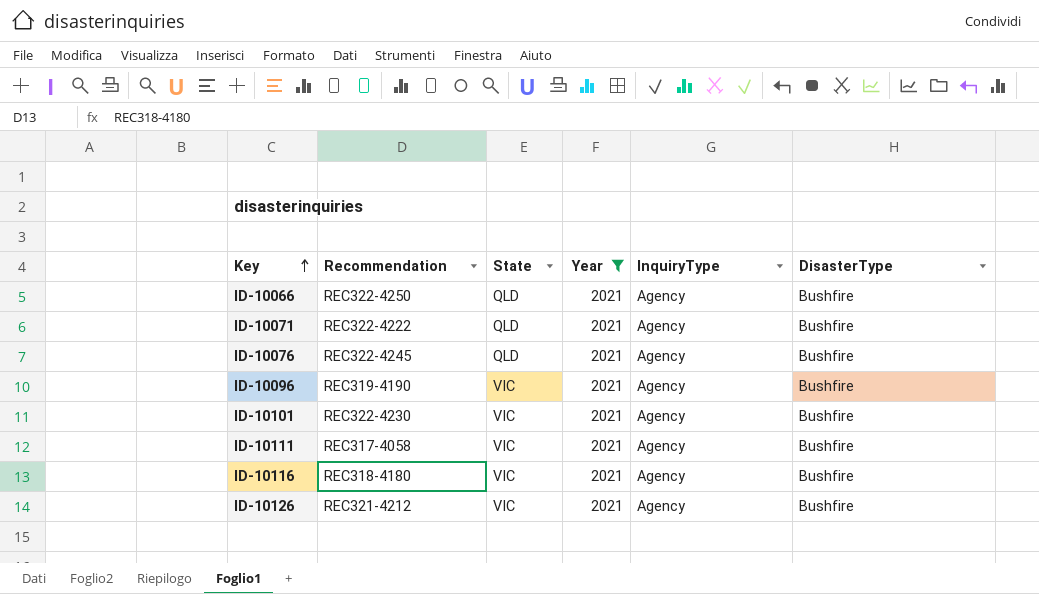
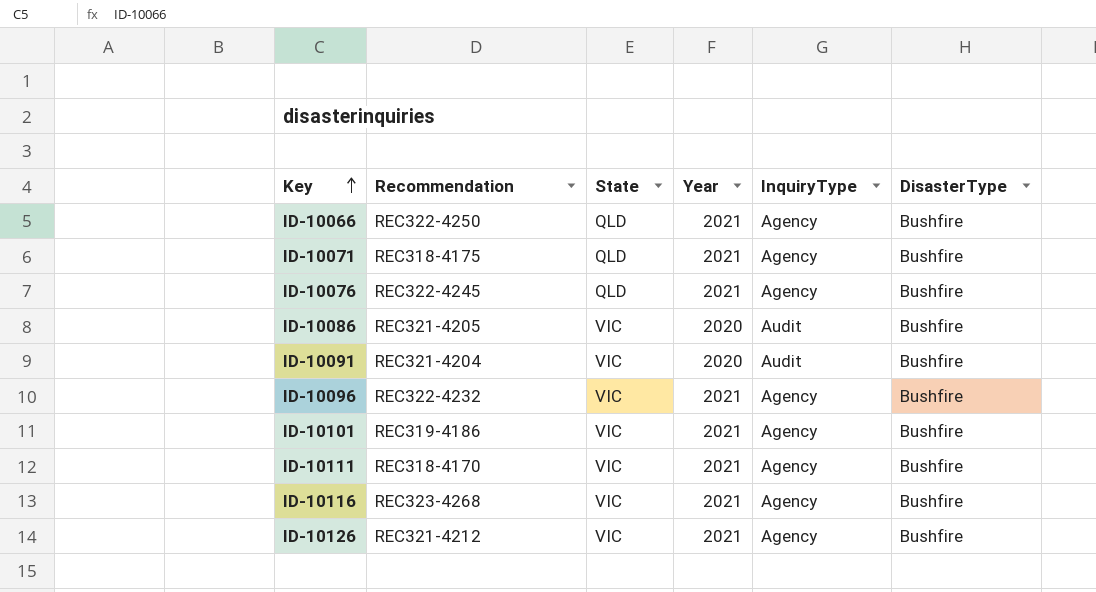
filter: Year = 2021 -> none
ID-10071 | Recommendation: REC322-4222 -> REC318-4175
ID-10096 | Recommendation: REC319-4190 -> REC322-4232
ID-10101 | Recommendation: REC322-4230 -> REC319-4186
ID-10111 | Recommendation: REC317-4058 -> REC318-4170
ID-10116 | Recommendation: REC318-4180 -> REC323-4268

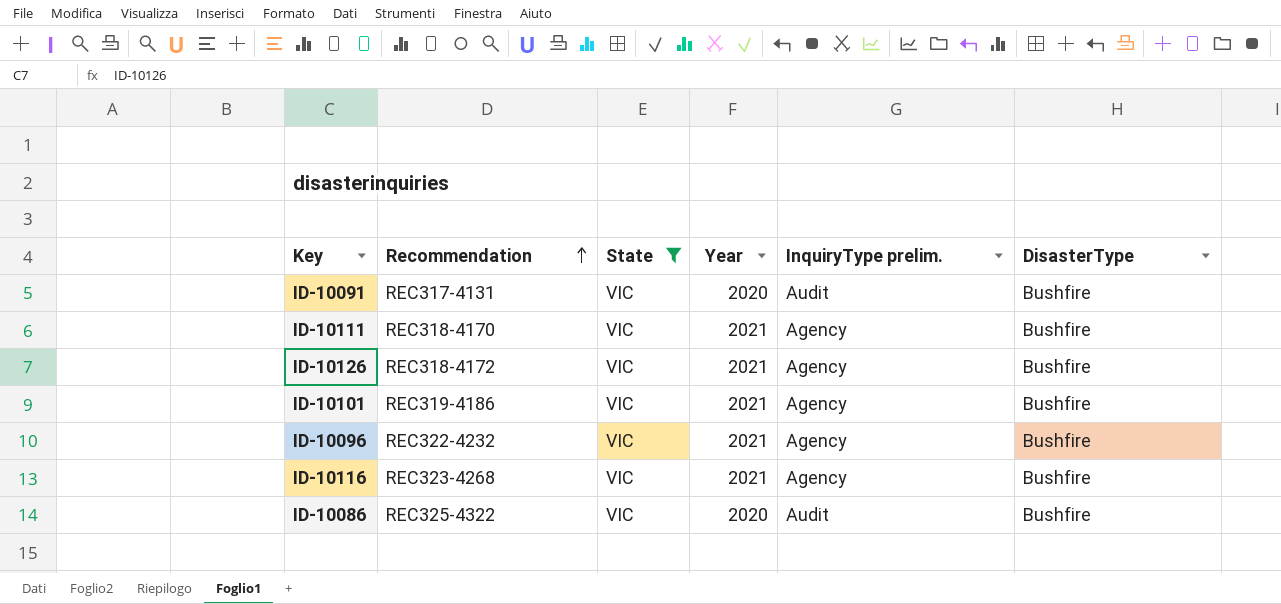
filter: none -> State = VIC
row order: Key ascending -> Recommendation ascending
column name: InquiryType -> InquiryType prelim.
ID-10091 | Recommendation: REC321-4204 -> REC317-4131
ID-10126 | Recommendation: REC321-4212 -> REC318-4172
ID-10086 | Recommendation: REC321-4205 -> REC325-4322

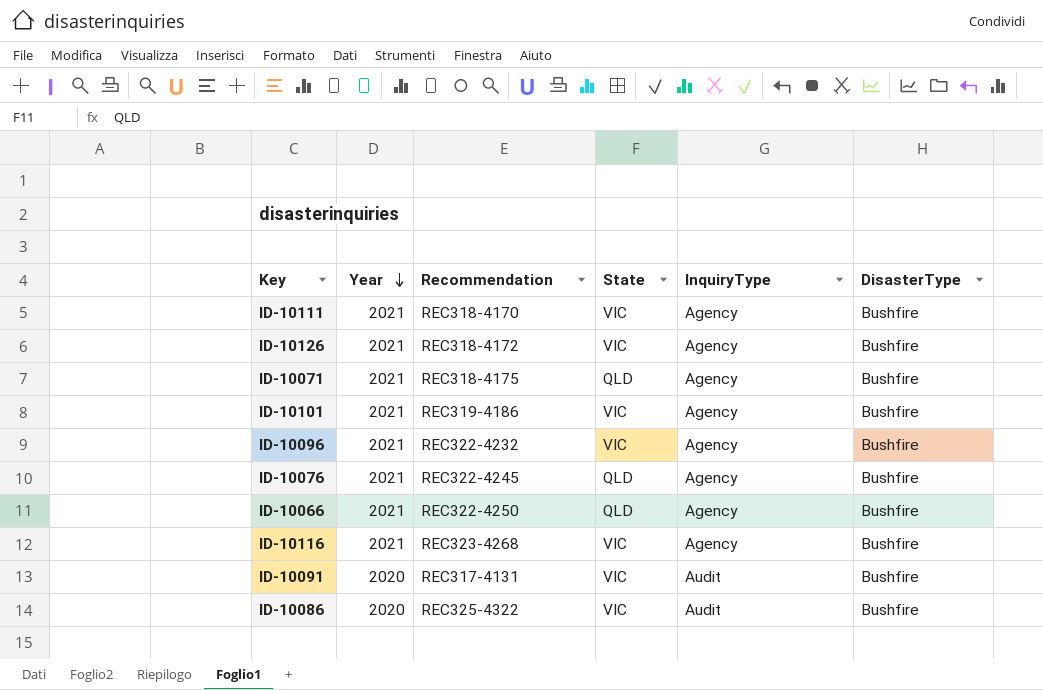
filter: State = VIC -> none
row order: Recommendation ascending -> Year descending
column Year | position: 4 -> 2
column name: InquiryType prelim. -> InquiryType

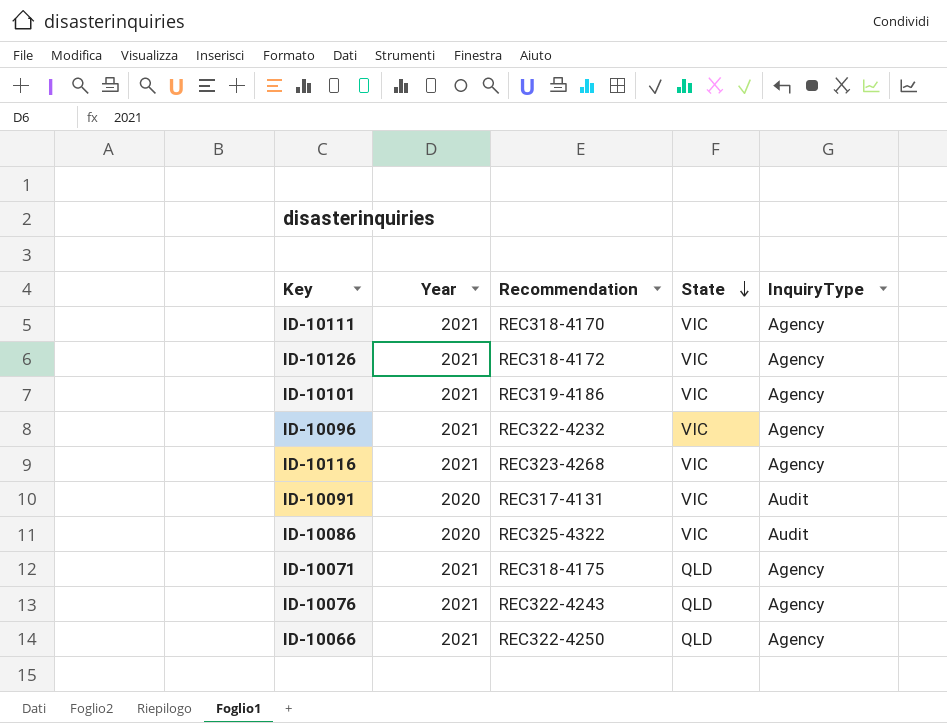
row order: Year descending -> State descending
column DisasterType | position: 6 -> none
ID-10076 | Recommendation: REC322-4245 -> REC322-4243

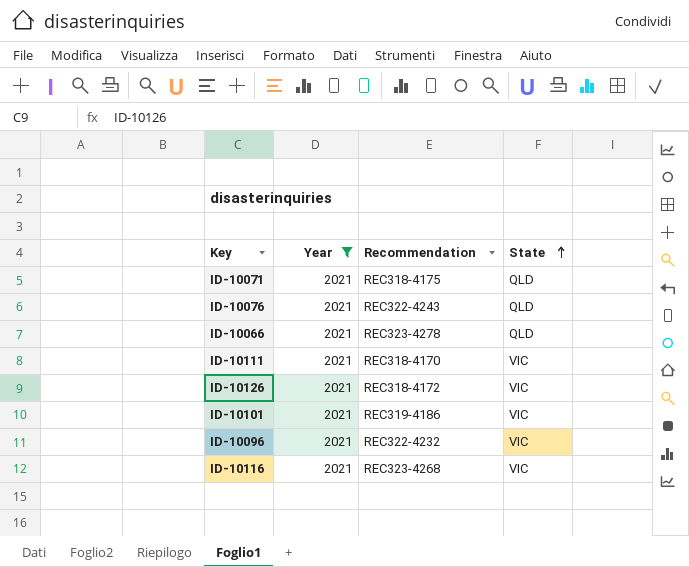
filter: none -> Year = 2021
row order: State descending -> State ascending
column InquiryType | position: 5 -> none
ID-10066 | Recommendation: REC322-4250 -> REC323-4278

